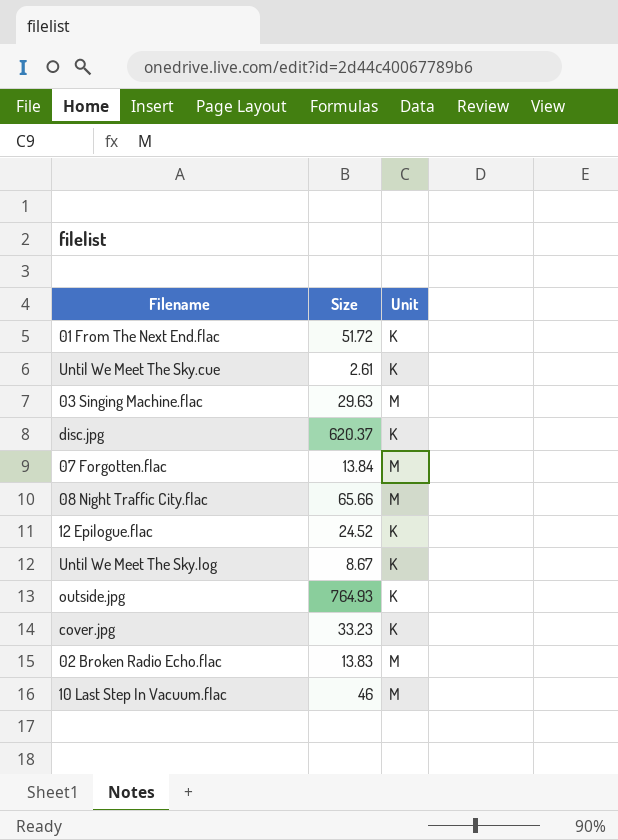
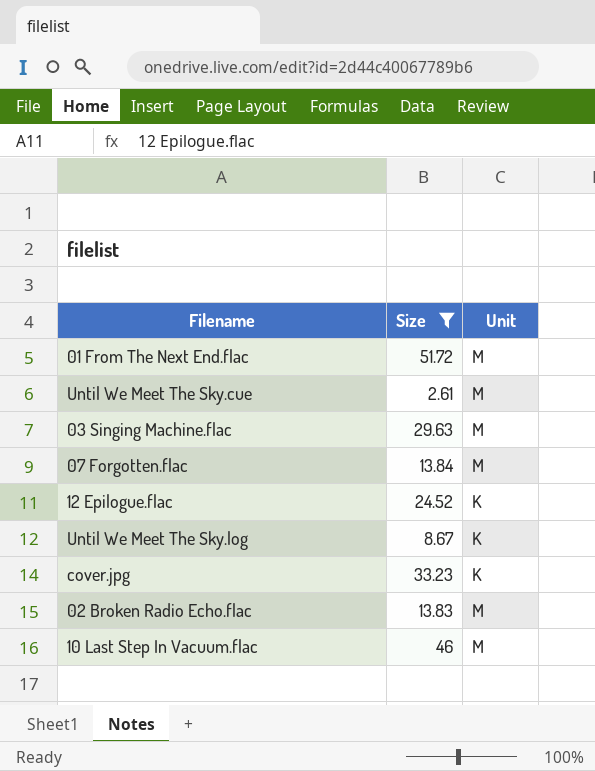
filter: none -> Size <= 51.72
01 From The Next End.flac | Unit: K -> M
Until We Meet The Sky.cue | Unit: K -> M

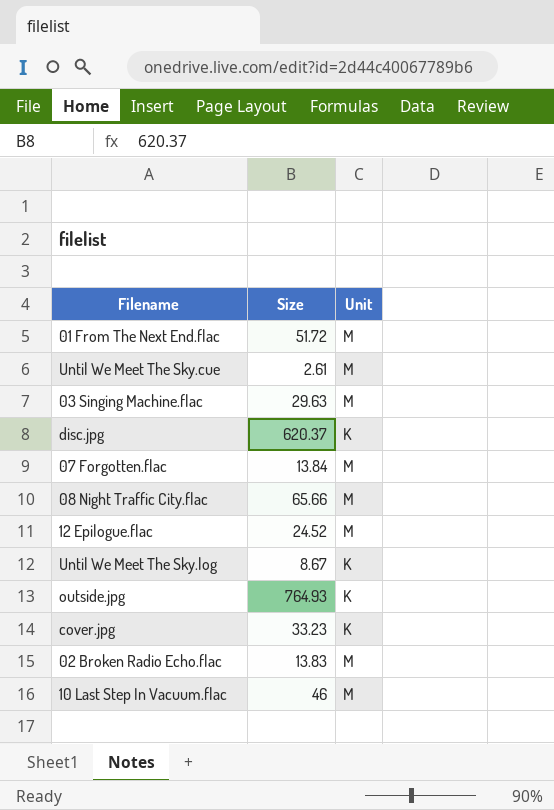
filter: Size <= 51.72 -> none
12 Epilogue.flac | Unit: K -> M

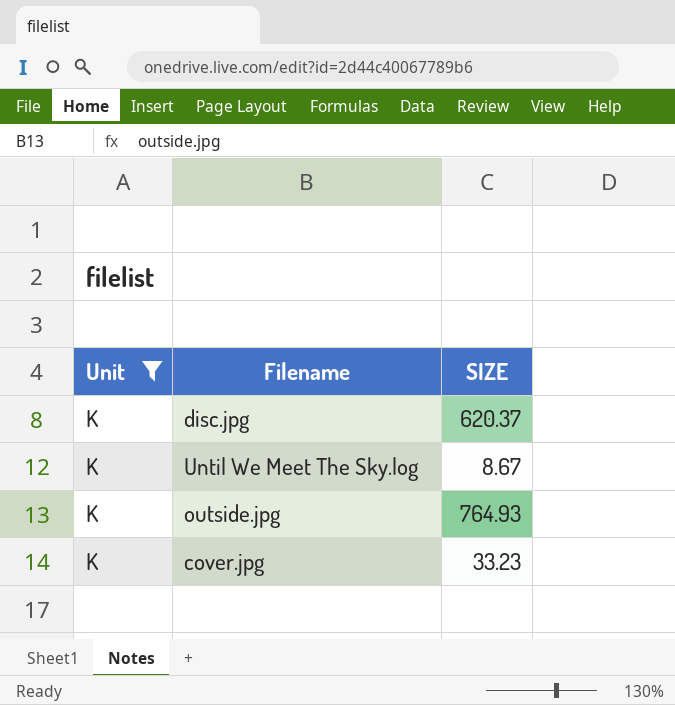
filter: none -> Unit = K
column Unit | position: 3 -> 1
column name: Size -> SIZE

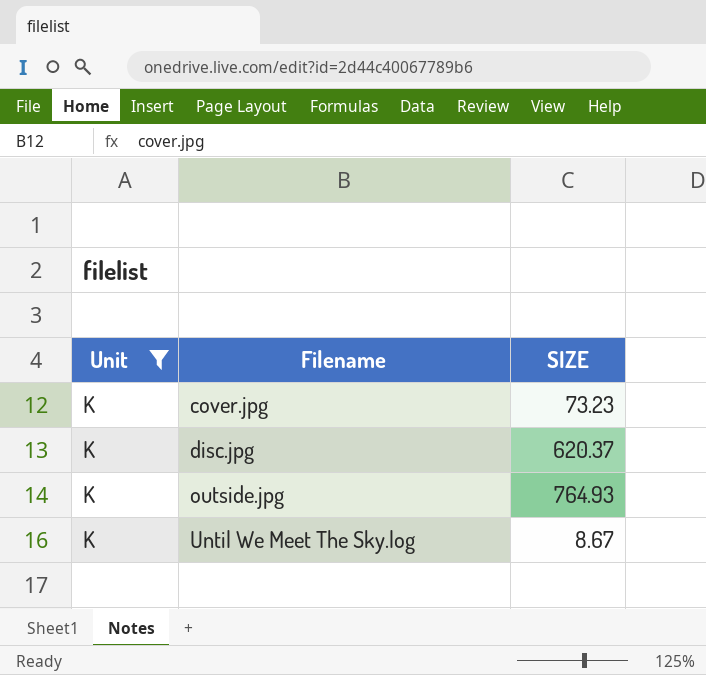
row order: none -> Filename ascending
cover.jpg | SIZE: 33.23 -> 73.23

